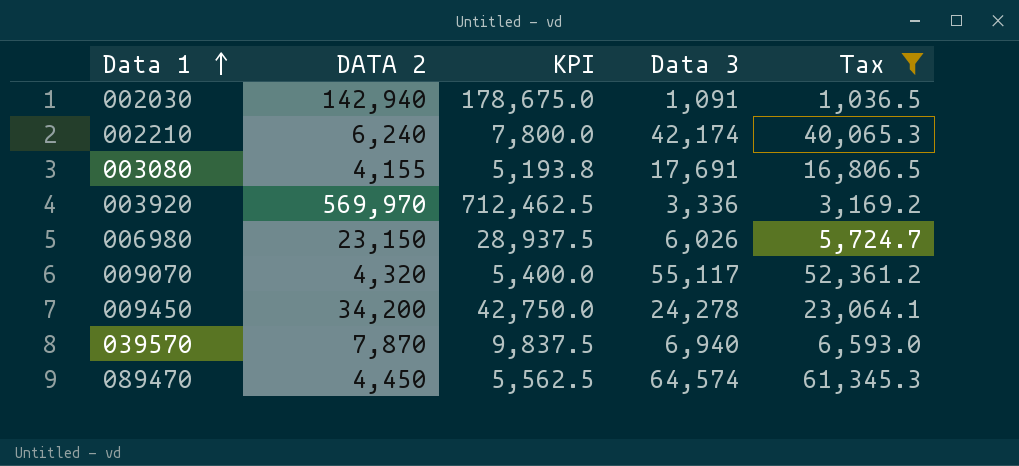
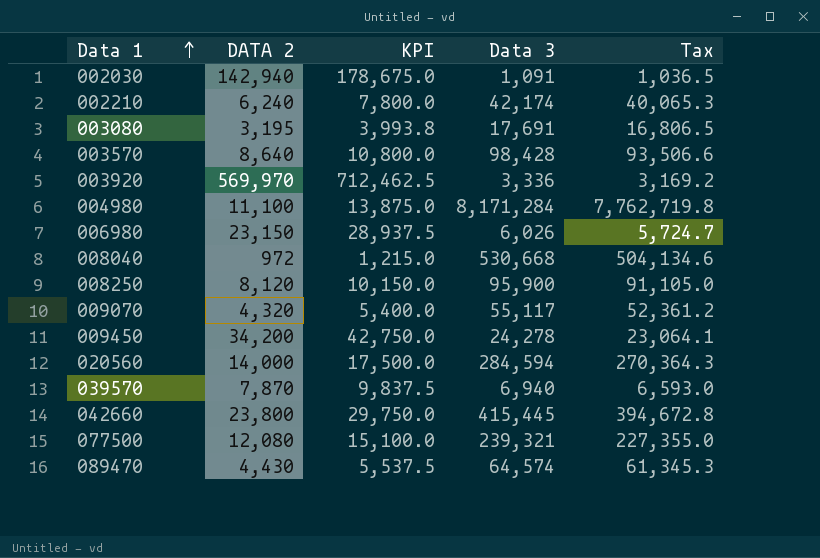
filter: Tax <= 61,345.3 -> none
003080 | DATA 2: 4,155 -> 3,195
003080 | KPI: 5,193.8 -> 3,993.8
089470 | DATA 2: 4,450 -> 4,430
089470 | KPI: 5,562.5 -> 5,537.5

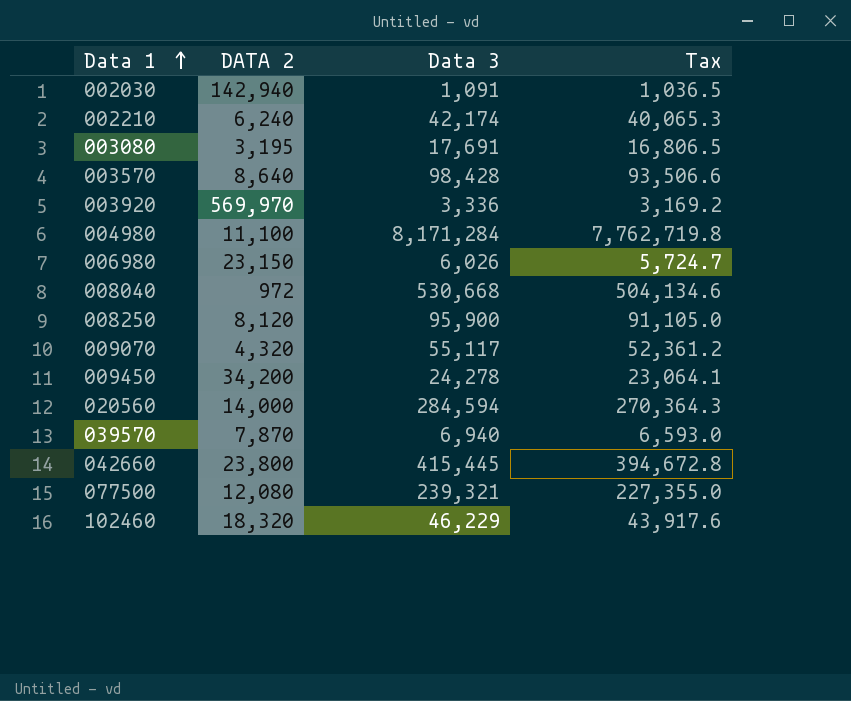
column KPI | formula: [DATA 2] * 1.25 -> none
row 089470: 4,430 | 5,537.5 | 64,574 | 61,345.3 -> none
row 102460: none -> 18,320 | 46,229 | 43,917.6

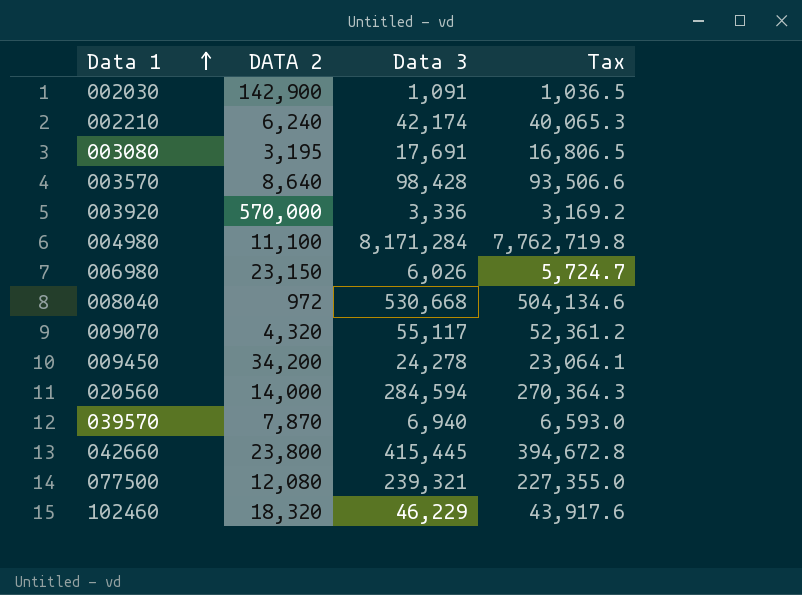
row 008250: 8,120 | 95,900 | 91,105.0 -> none
002030 | DATA 2: 142,940 -> 142,900
003920 | DATA 2: 569,970 -> 570,000

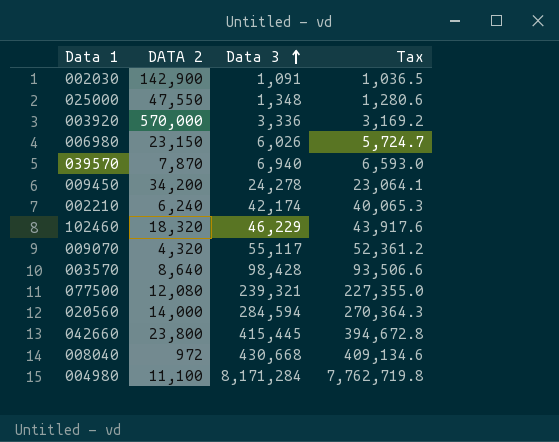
row order: Data 1 ascending -> Data 3 ascending
row 003080: 3,195 | 17,691 | 16,806.5 -> none
row 025000: none -> 47,550 | 1,348 | 1,280.6
008040 | Data 3: 530,668 -> 430,668
008040 | Tax: 504,134.6 -> 409,134.6

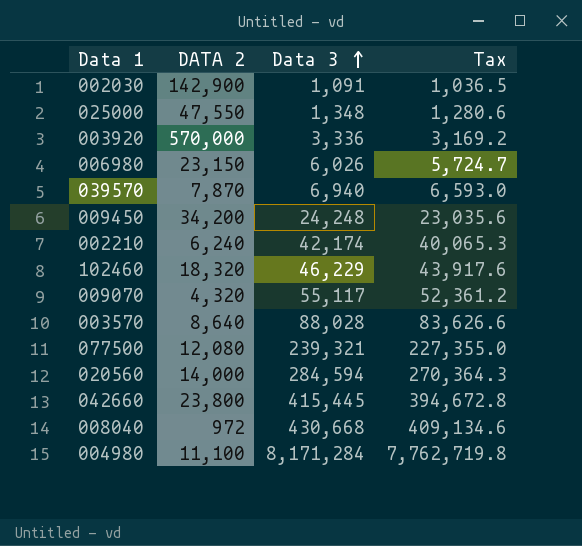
009450 | Data 3: 24,278 -> 24,248
009450 | Tax: 23,064.1 -> 23,035.6
003570 | Data 3: 98,428 -> 88,028
003570 | Tax: 93,506.6 -> 83,626.6

